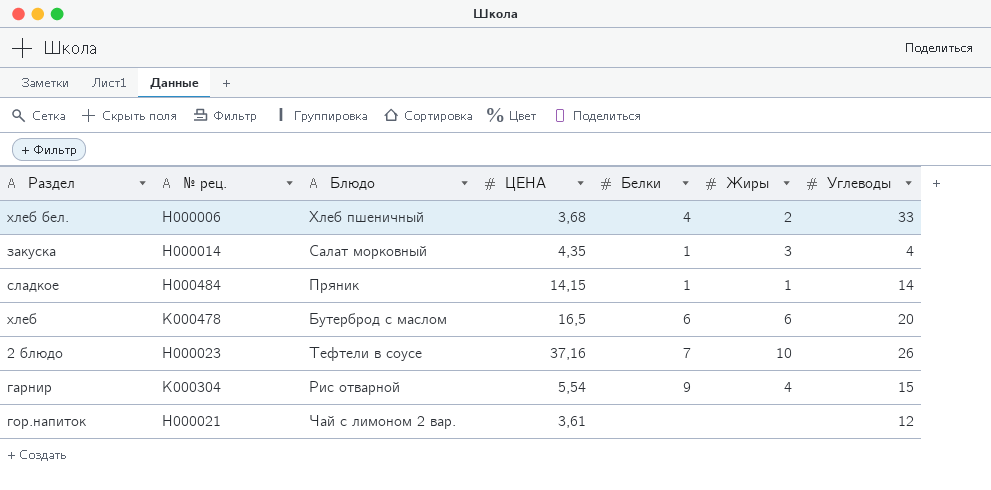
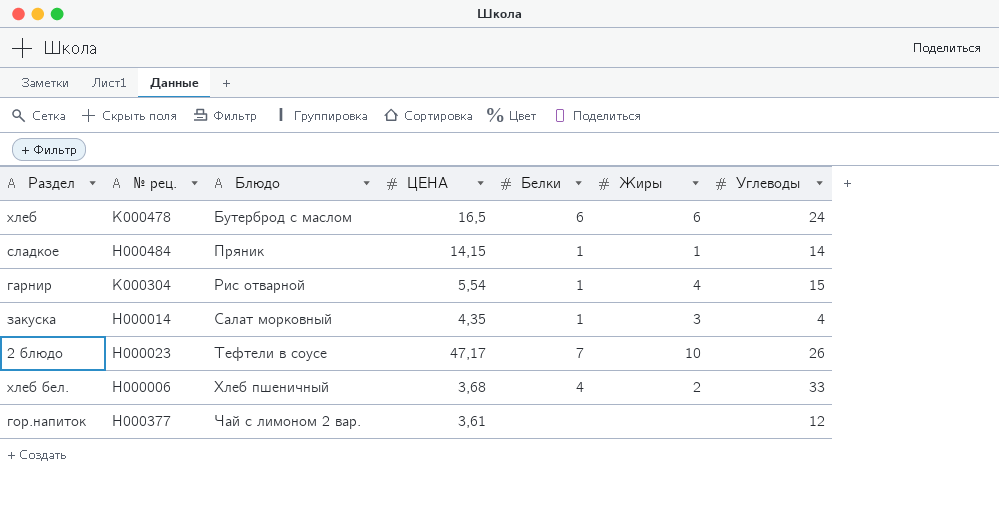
row order: none -> Блюдо ascending
хлеб | Углеводы: 20 -> 24
гарнир | Белки: 9 -> 1
2 блюдо | ЦЕНА: 37,16 -> 47,17
гор.напиток | № рец.: Н000021 -> Н000377

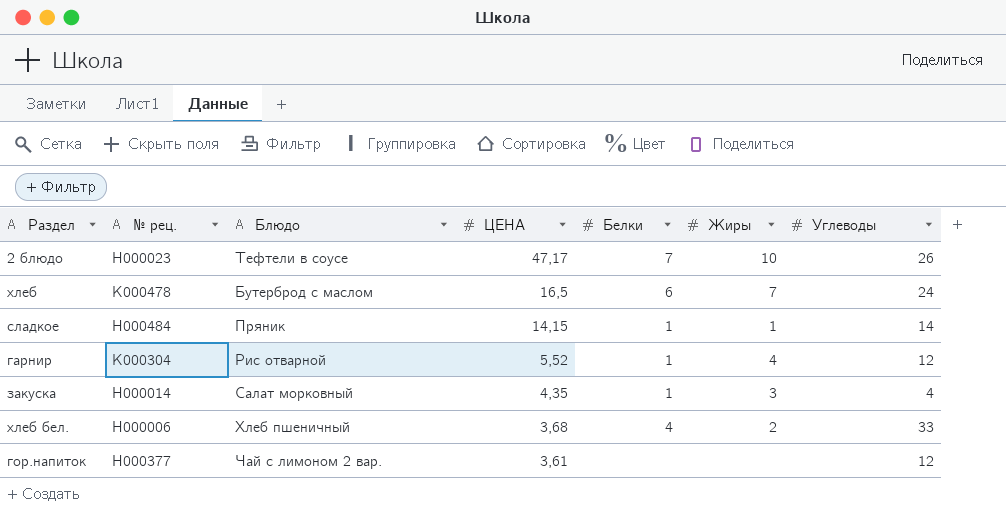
row order: Блюдо ascending -> ЦЕНА descending
хлеб | Жиры: 6 -> 7
гарнир | ЦЕНА: 5,54 -> 5,52
гарнир | Углеводы: 15 -> 12

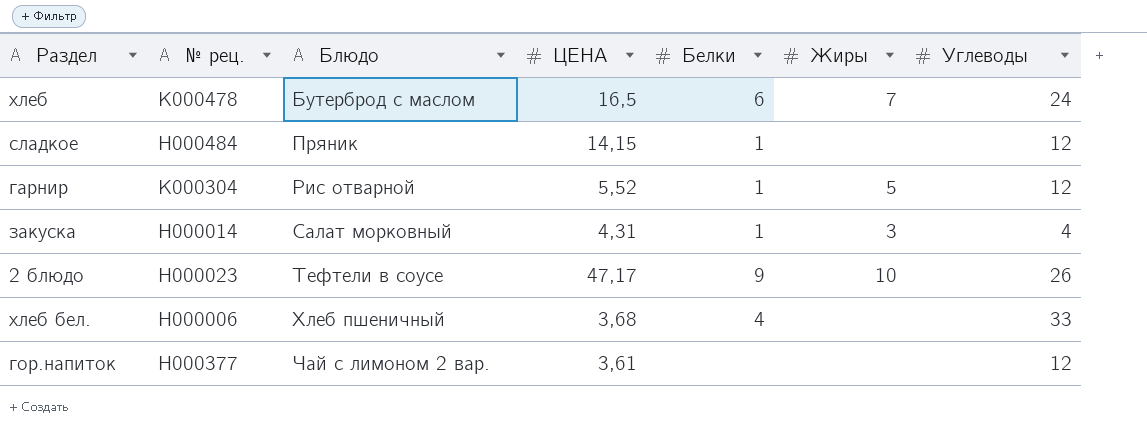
row order: ЦЕНА descending -> Блюдо ascending
сладкое | Жиры: 1 -> none
сладкое | Углеводы: 14 -> 12
гарнир | Жиры: 4 -> 5
закуска | ЦЕНА: 4,35 -> 4,31
2 блюдо | Белки: 7 -> 9
хлеб бел. | Жиры: 2 -> none

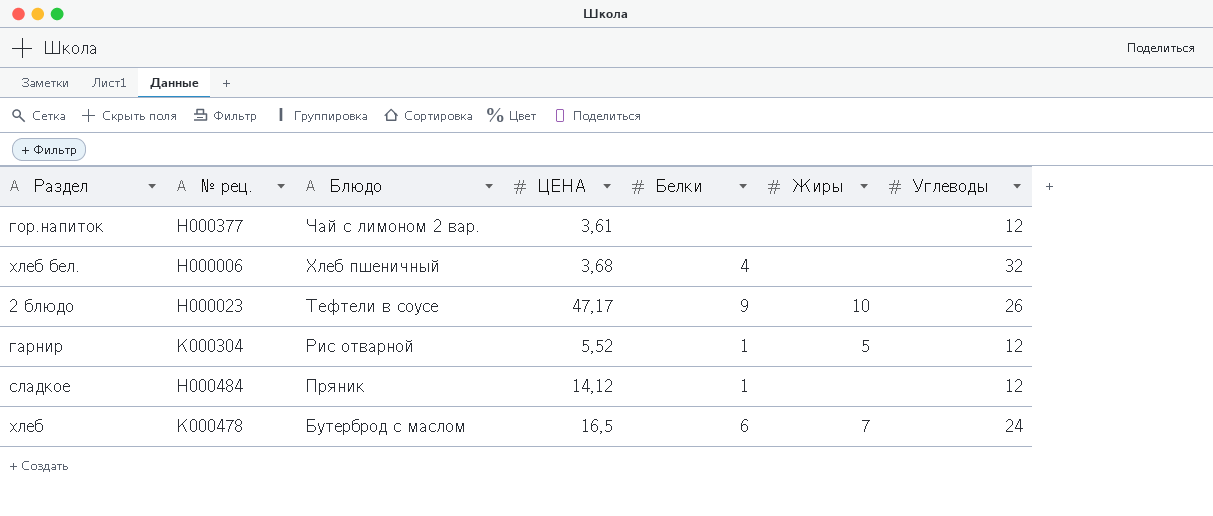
row order: Блюдо ascending -> Блюдо descending
row закуска: Н000014 | Салат морковный | 4,31 | 1 | 3 | 4 -> none
хлеб бел. | Углеводы: 33 -> 32
сладкое | ЦЕНА: 14,15 -> 14,12

